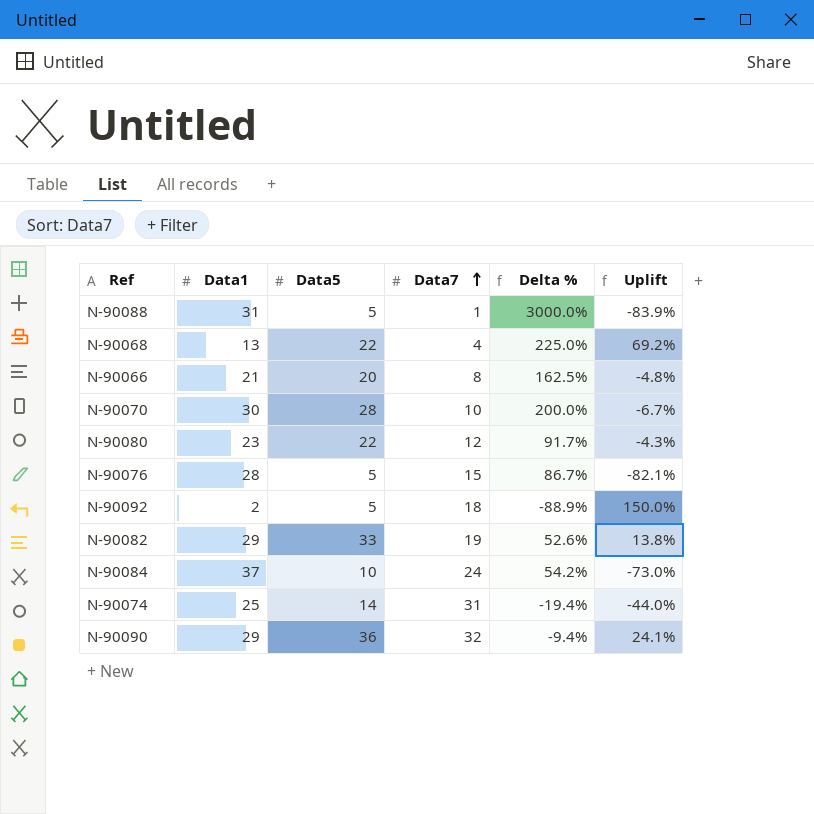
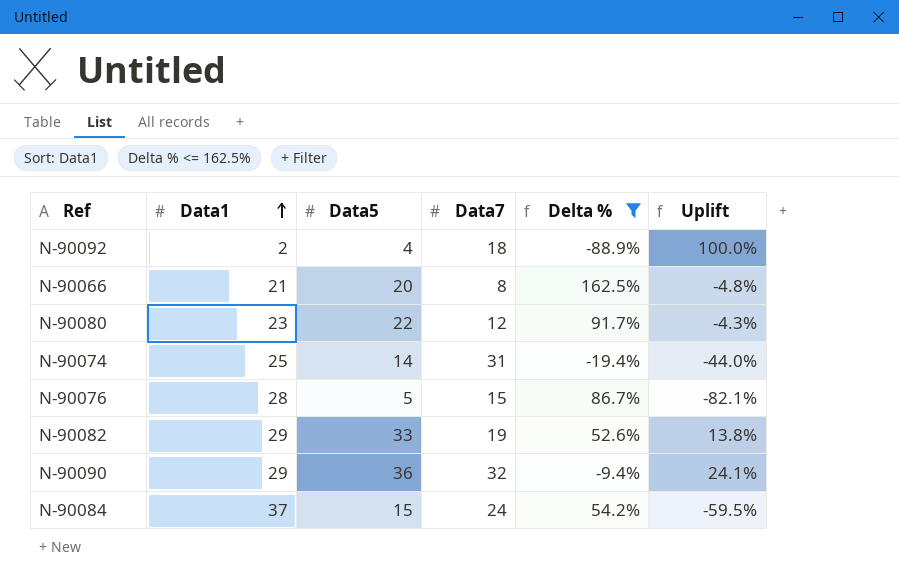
filter: none -> Delta % <= 162.5%
row order: Data7 ascending -> Data1 ascending
N-90092 | Data5: 5 -> 4
N-90092 | Uplift: 150.0% -> 100.0%
N-90084 | Data5: 10 -> 15
N-90084 | Uplift: -73.0% -> -59.5%

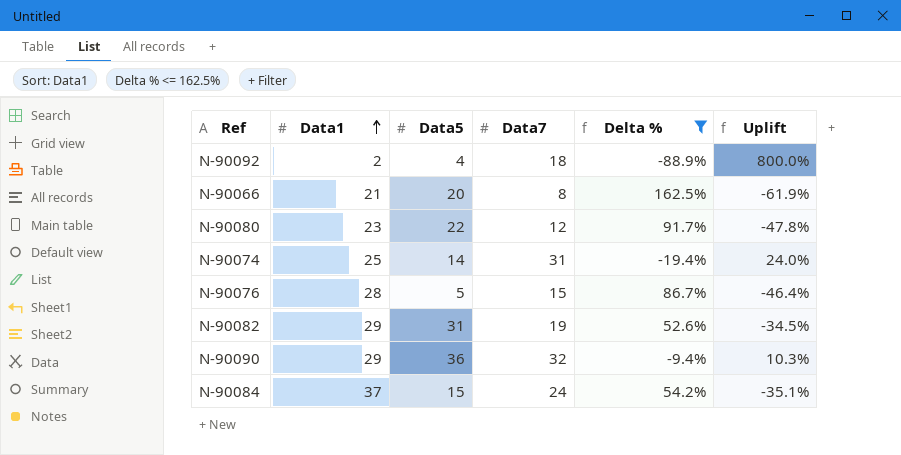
column Uplift | formula: ([Data5] - [Data1]) / [Data1] -> ([Data7] - [Data1]) / [Data1]
N-90082 | Data5: 33 -> 31

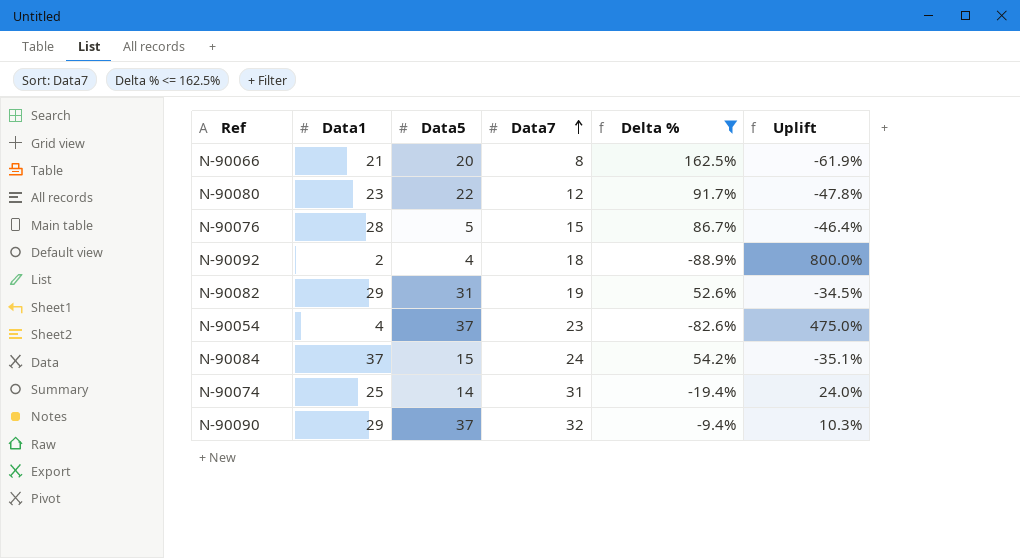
row order: Data1 ascending -> Data7 ascending
row N-90054: none -> 4 | 37 | 23 | -82.6% | 475.0%
N-90090 | Data5: 36 -> 37

